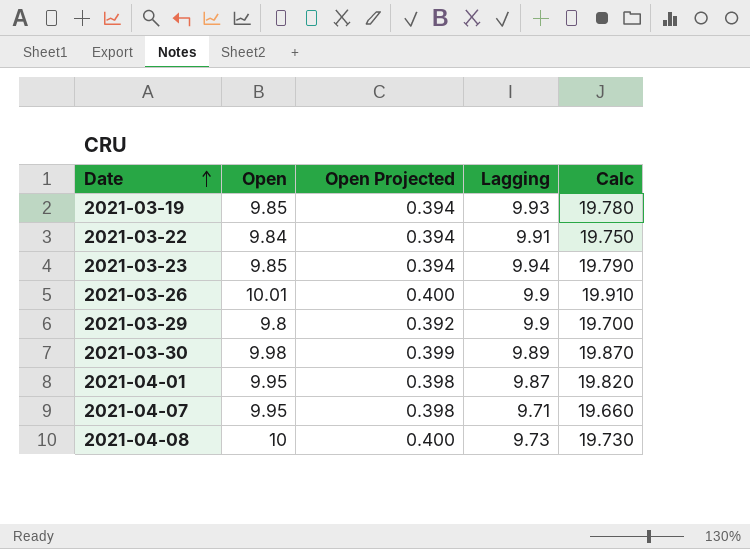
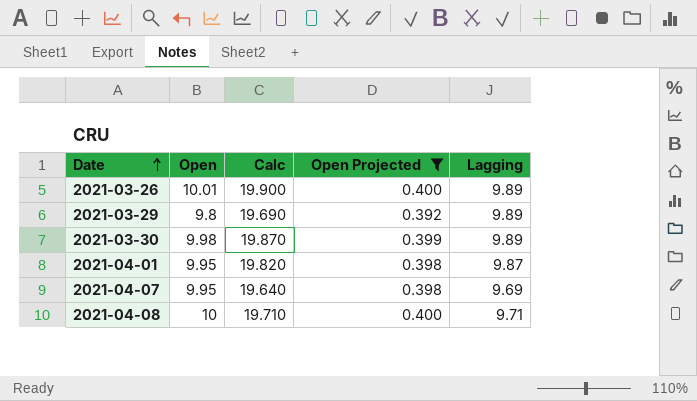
filter: none -> Open Projected != 0.394
column Calc | position: 5 -> 3
2021-03-26 | Calc: 19.910 -> 19.900
2021-03-26 | Lagging: 9.9 -> 9.89
2021-03-29 | Calc: 19.700 -> 19.690
2021-03-29 | Lagging: 9.9 -> 9.89
2021-04-07 | Calc: 19.660 -> 19.640
2021-04-07 | Lagging: 9.71 -> 9.69
2021-04-08 | Calc: 19.730 -> 19.710
2021-04-08 | Lagging: 9.73 -> 9.71

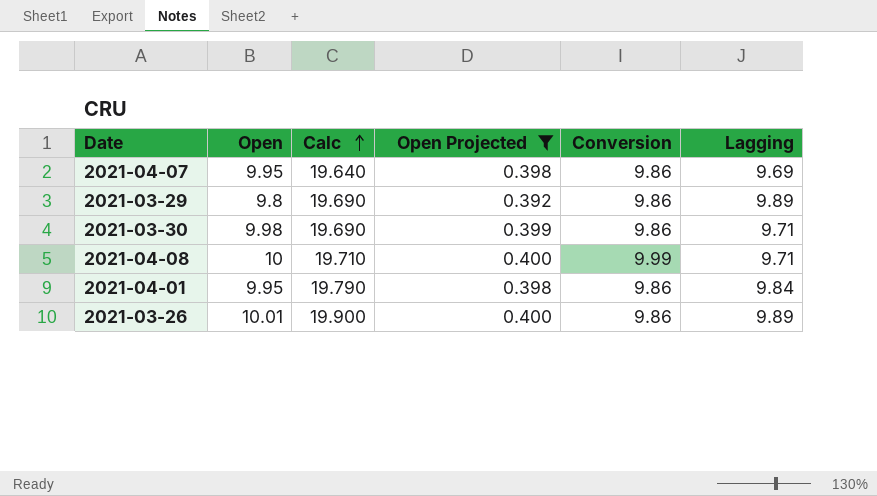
row order: Date ascending -> Calc ascending
column Conversion | position: none -> 5
2021-03-30 | Calc: 19.870 -> 19.690
2021-03-30 | Lagging: 9.89 -> 9.71
2021-04-01 | Calc: 19.820 -> 19.790
2021-04-01 | Lagging: 9.87 -> 9.84

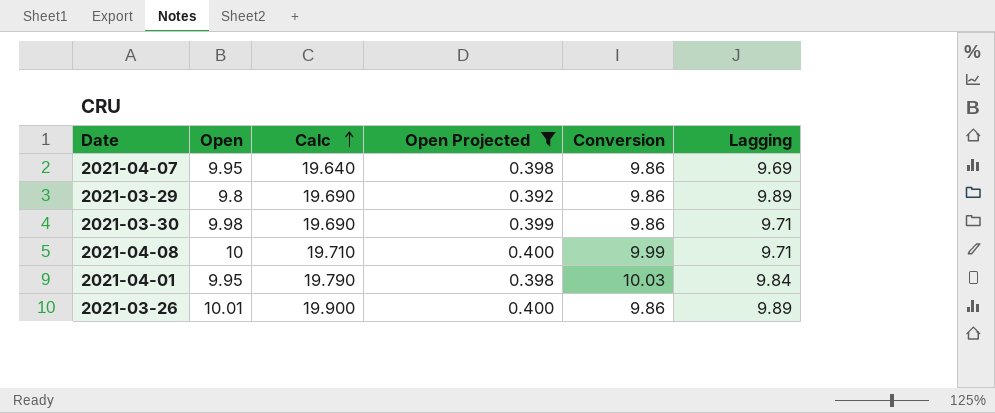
2021-04-01 | Conversion: 9.86 -> 10.03

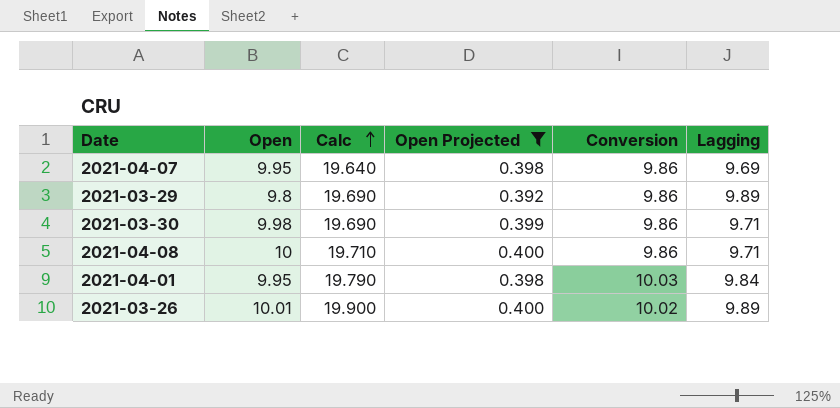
2021-04-08 | Conversion: 9.99 -> 9.86
2021-03-26 | Conversion: 9.86 -> 10.02

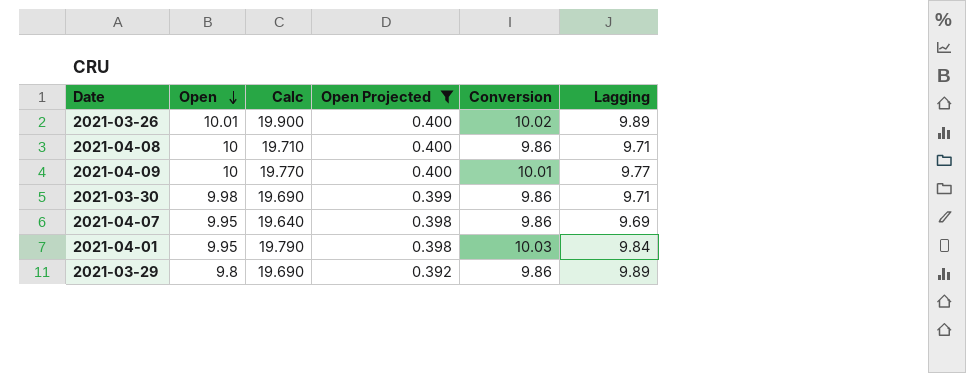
row order: Calc ascending -> Open descending
row 2021-04-09: none -> 10 | 19.770 | 0.400 | 10.01 | 9.77

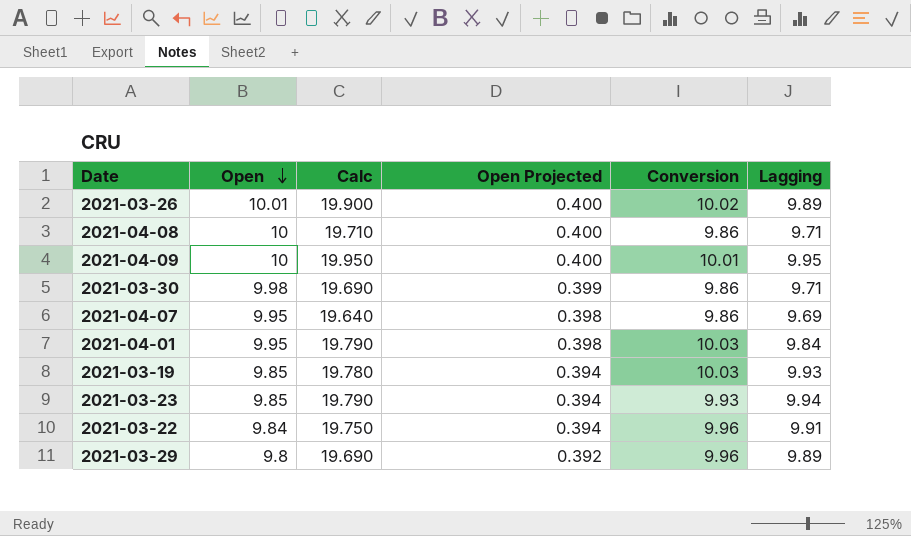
filter: Open Projected != 0.394 -> none
2021-04-09 | Calc: 19.770 -> 19.950
2021-04-09 | Lagging: 9.77 -> 9.95
2021-03-29 | Conversion: 9.86 -> 9.96

